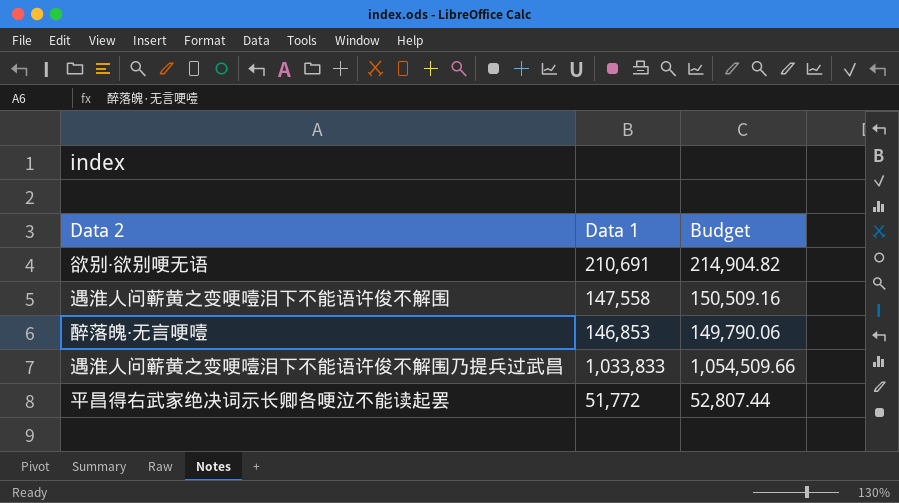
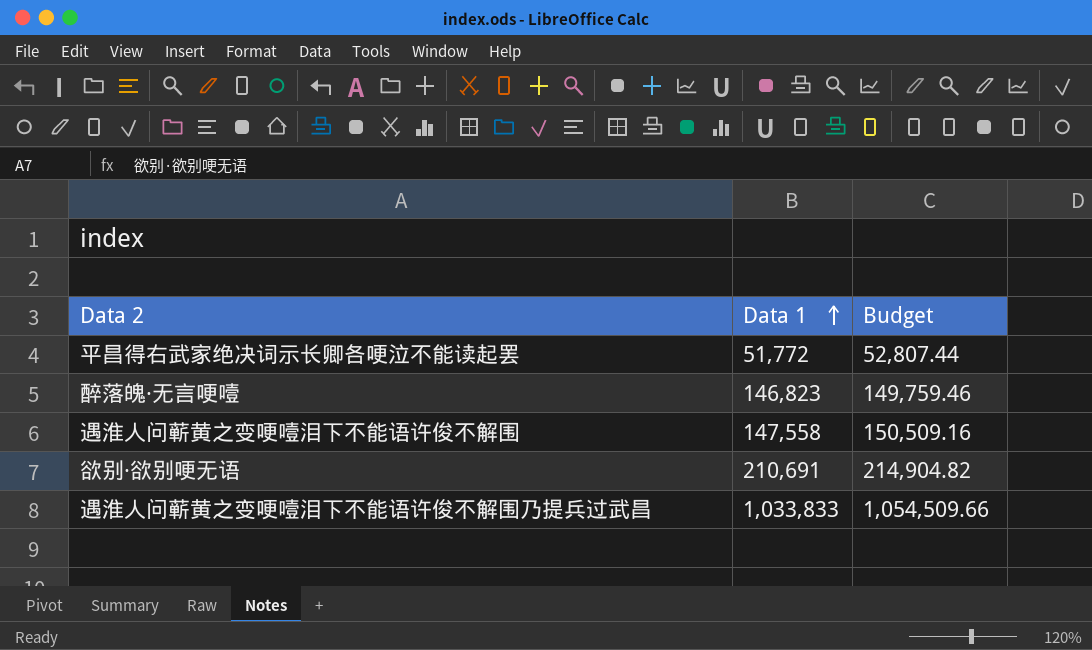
row order: none -> Data 1 ascending
醉落魄·无言哽噎 | Data 1: 146,853 -> 146,823
醉落魄·无言哽噎 | Budget: 149,790.06 -> 149,759.46

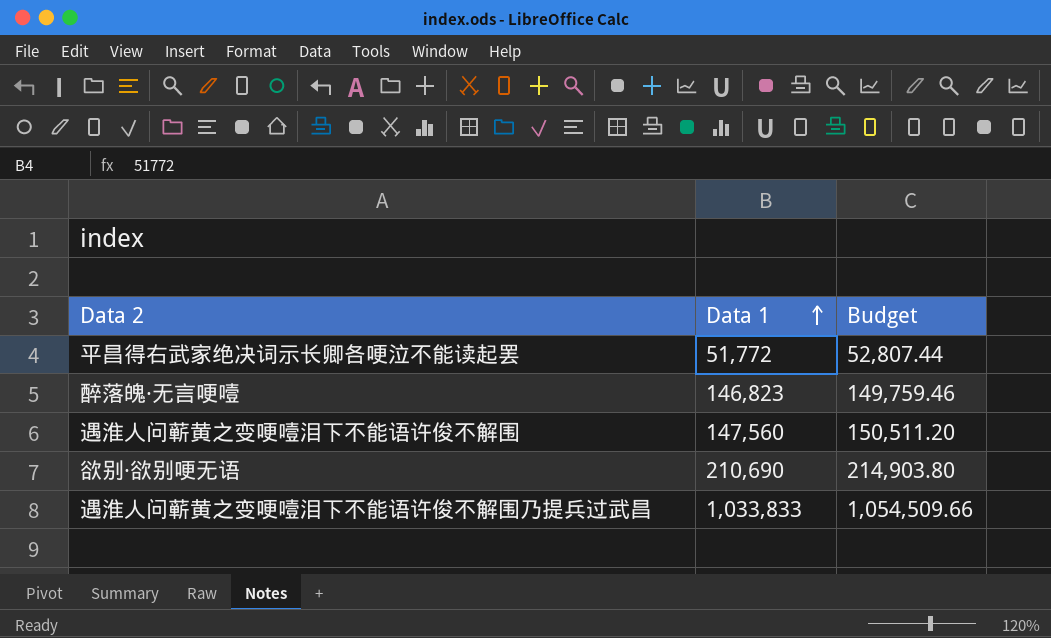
遇淮人问蕲黄之变哽噎泪下不能语许俊不解围 | Data 1: 147,558 -> 147,560
遇淮人问蕲黄之变哽噎泪下不能语许俊不解围 | Budget: 150,509.16 -> 150,511.20
欲别·欲别哽无语 | Data 1: 210,691 -> 210,690
欲别·欲别哽无语 | Budget: 214,904.82 -> 214,903.80

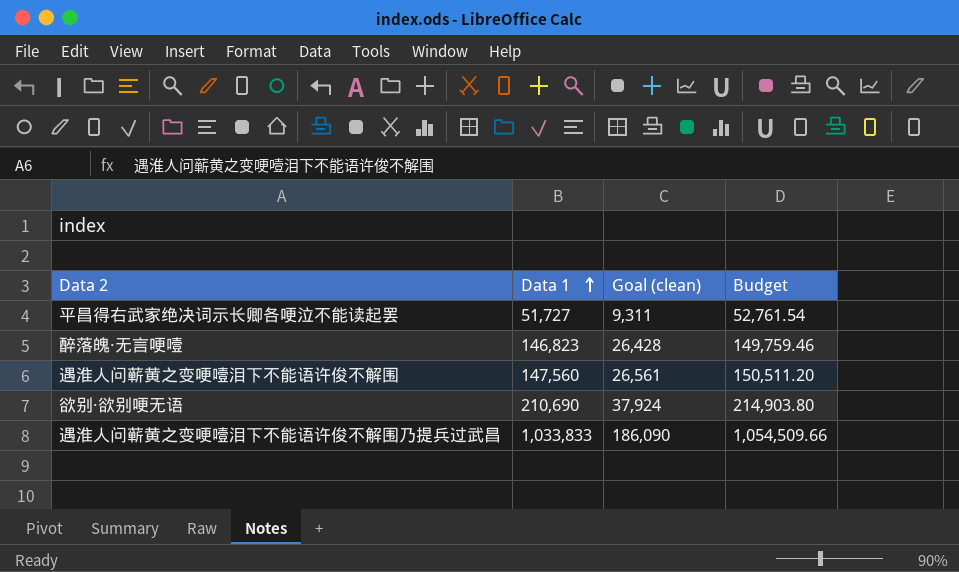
column Goal (clean) | formula: none -> [Data 1] * 0.18
平昌得右武家绝决词示长卿各哽泣不能读起罢 | Data 1: 51,772 -> 51,727
平昌得右武家绝决词示长卿各哽泣不能读起罢 | Budget: 52,807.44 -> 52,761.54

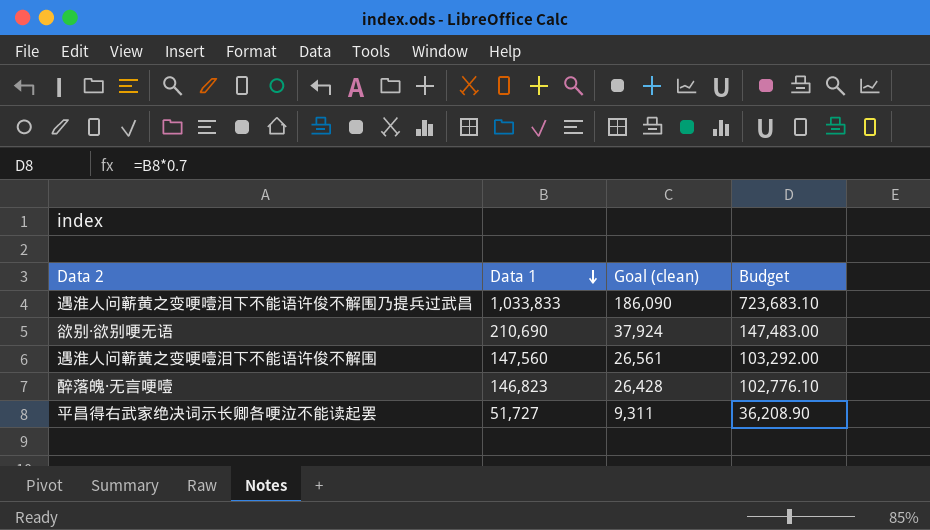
row order: Data 1 ascending -> Data 1 descending
column Budget | formula: [Data 1] * 1.02 -> [Data 1] * 0.7

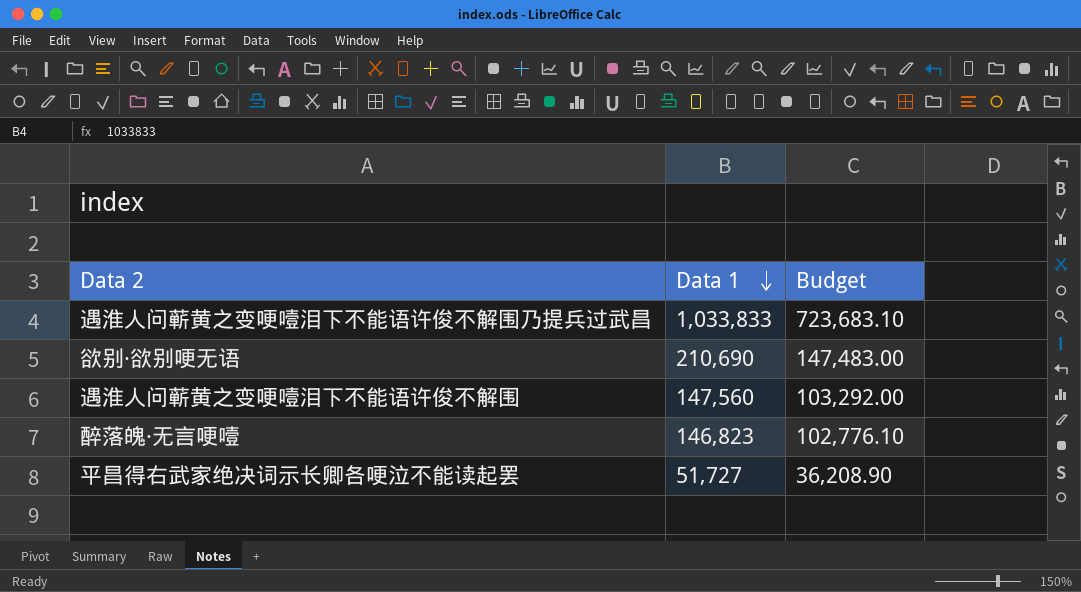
column Goal (clean) | formula: [Data 1] * 0.18 -> none

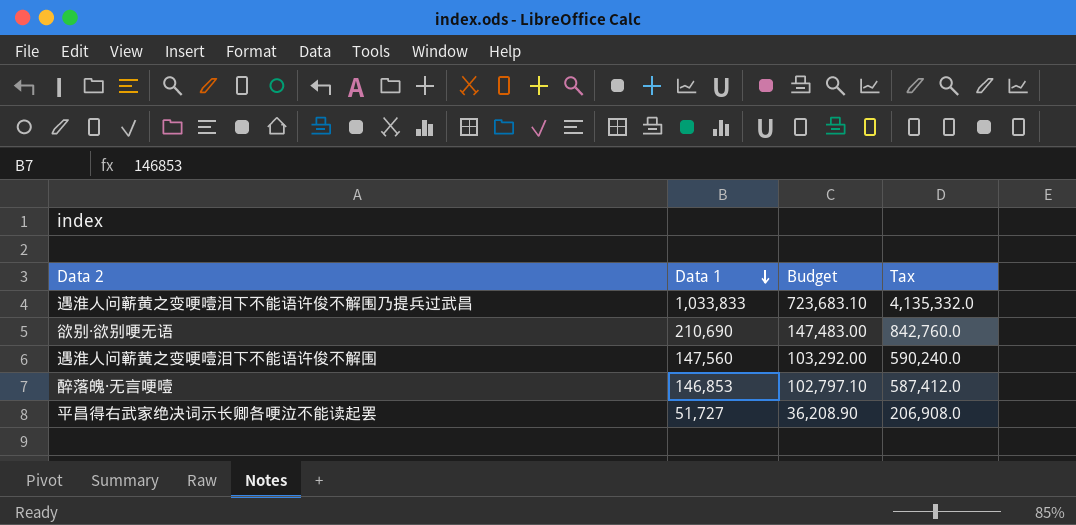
column Tax | formula: none -> [Data 1] * 4
醉落魄·无言哽噎 | Data 1: 146,823 -> 146,853
醉落魄·无言哽噎 | Budget: 102,776.10 -> 102,797.10

